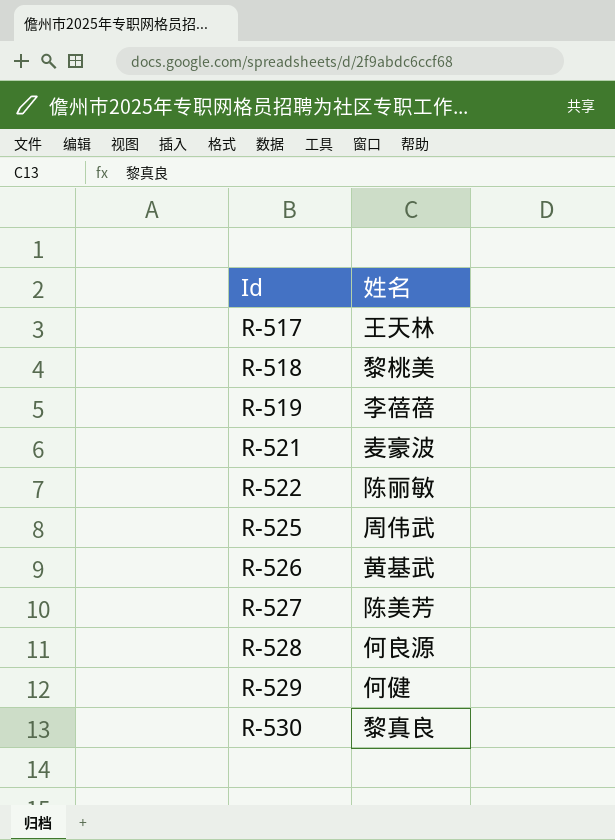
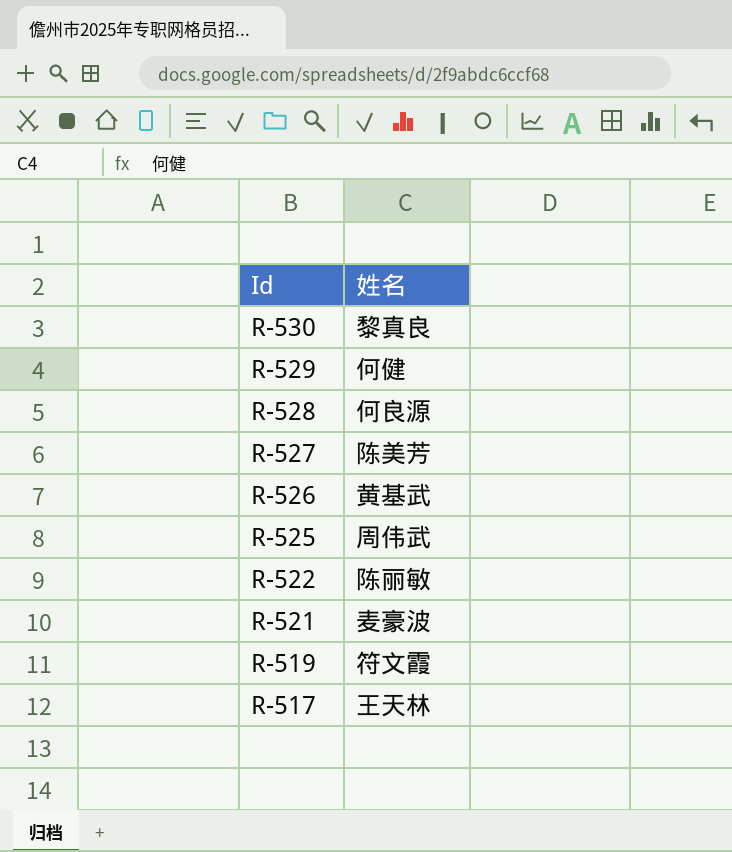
row order: Id ascending -> Id descending
row R-518: 黎桃美 -> none
R-519 | 姓名: 李蓓蓓 -> 符文霞

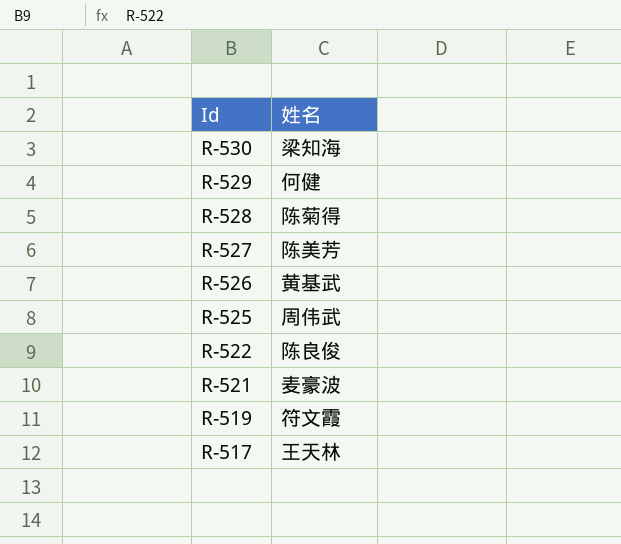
R-530 | 姓名: 黎真良 -> 梁知海
R-528 | 姓名: 何良源 -> 陈菊得
R-522 | 姓名: 陈丽敏 -> 陈良俊

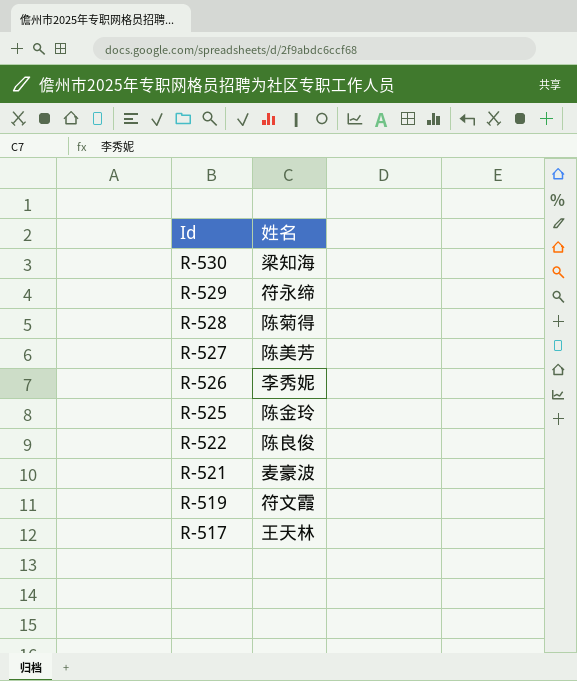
R-529 | 姓名: 何健 -> 符永缔
R-526 | 姓名: 黄基武 -> 李秀妮
R-525 | 姓名: 周伟武 -> 陈金玲

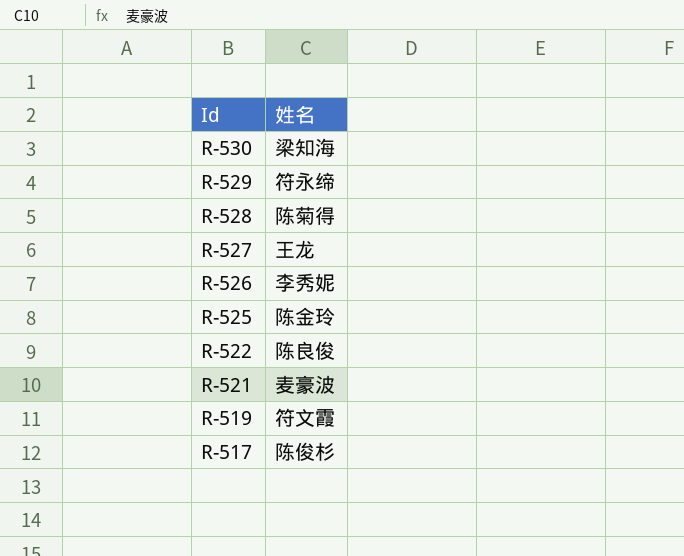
R-527 | 姓名: 陈美芳 -> 王龙
R-517 | 姓名: 王天林 -> 陈俊杉

